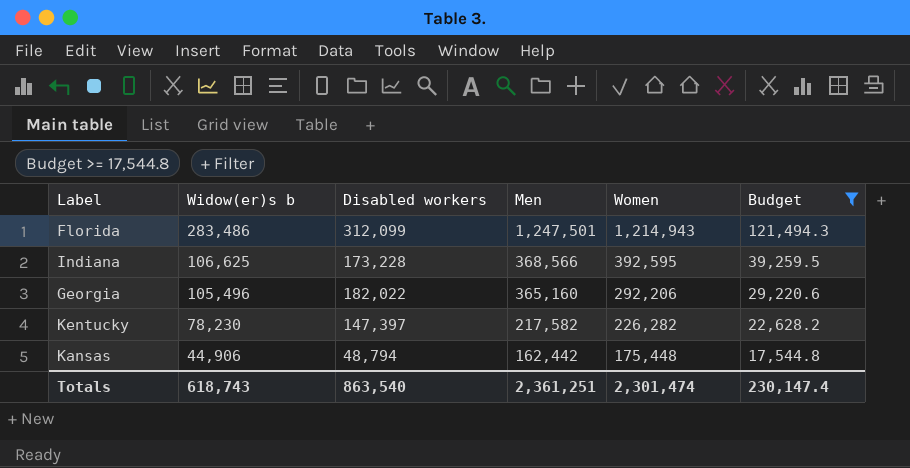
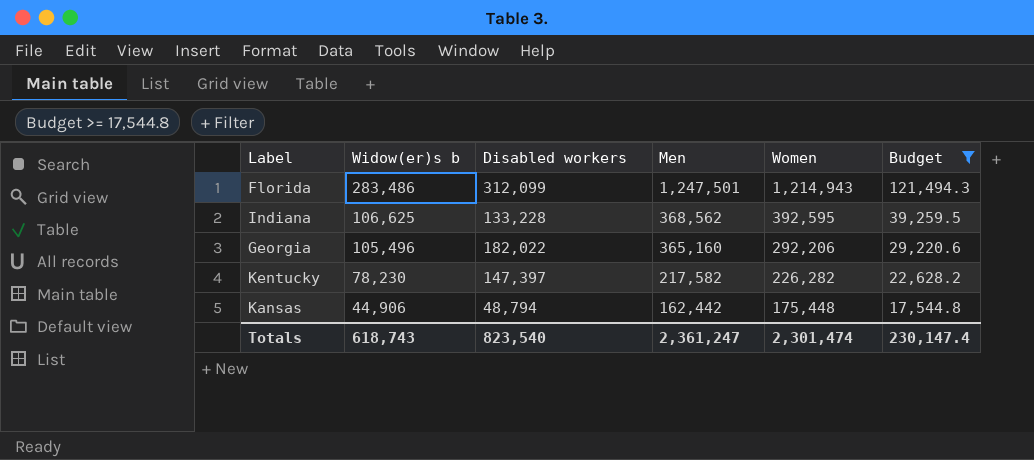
Indiana | Disabled workers: 173,228 -> 133,228
Indiana | Men: 368,566 -> 368,562
Totals | Disabled workers: 863,540 -> 823,540
Totals | Men: 2,361,251 -> 2,361,247

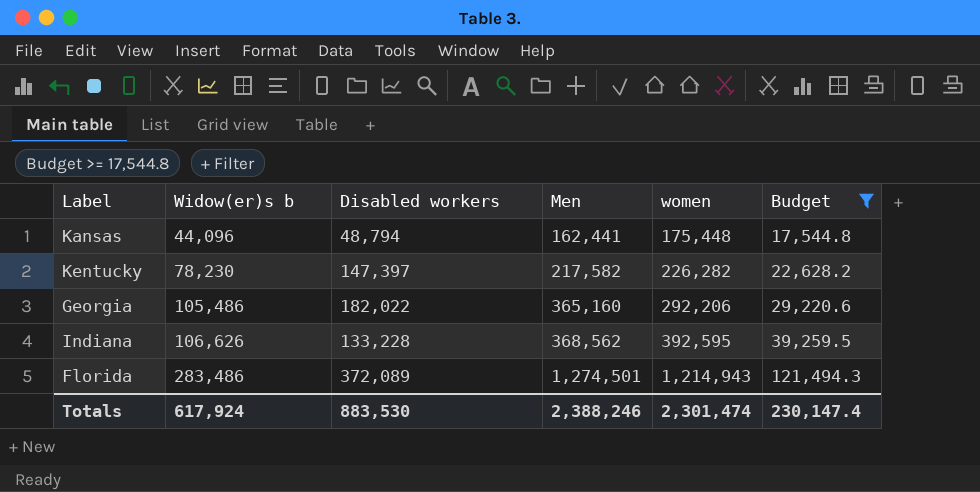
row order: Widow(er)s b descending -> Widow(er)s b ascending
column name: Women -> women
Kansas | Widow(er)s b: 44,906 -> 44,096
Kansas | Men: 162,442 -> 162,441
Georgia | Widow(er)s b: 105,496 -> 105,486
Indiana | Widow(er)s b: 106,625 -> 106,626
Florida | Disabled workers: 312,099 -> 372,089
Florida | Men: 1,247,501 -> 1,274,501
Totals | Widow(er)s b: 618,743 -> 617,924
Totals | Disabled workers: 823,540 -> 883,530
Totals | Men: 2,361,247 -> 2,388,246

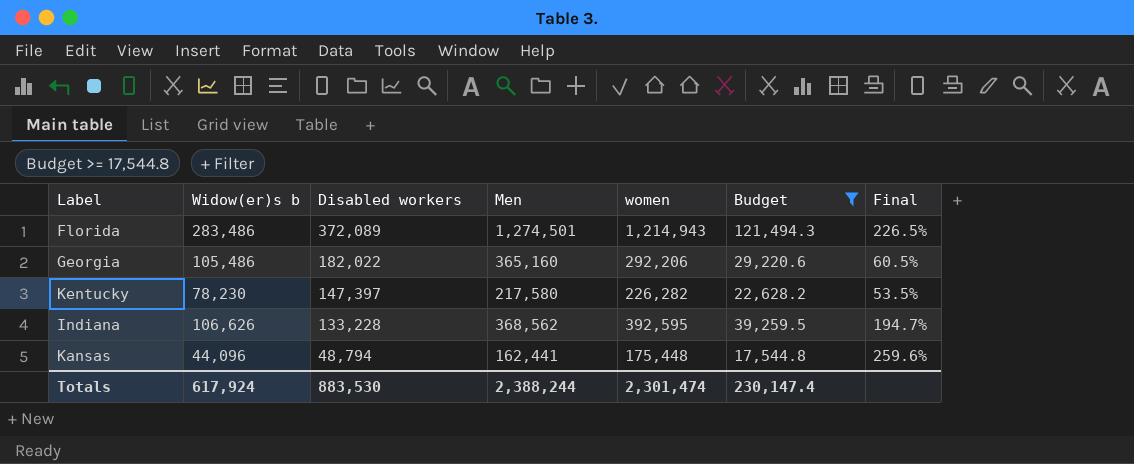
row order: Widow(er)s b ascending -> Disabled workers descending
column Final | formula: none -> ([women] - [Disabled workers]) / [Disabled workers]
Kentucky | Men: 217,582 -> 217,580
Totals | Men: 2,388,246 -> 2,388,244

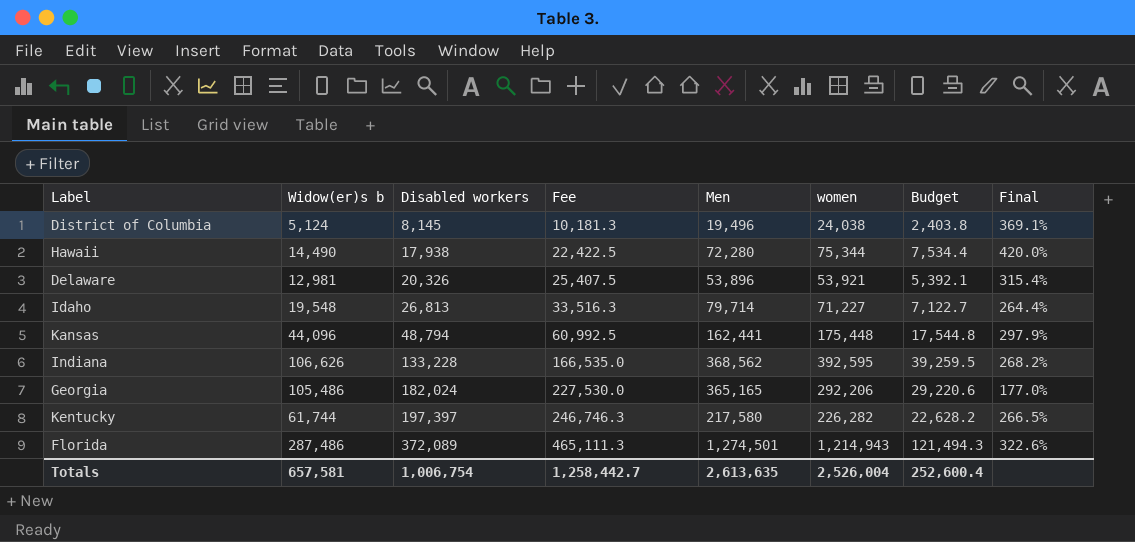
filter: Budget >= 17,544.8 -> none
row order: Disabled workers descending -> Disabled workers ascending
column Fee | formula: none -> [Disabled workers] * 1.25
column Final | formula: ([women] - [Disabled workers]) / [Disabled workers] -> ([women] - [Widow(er)s b]) / [Widow(er)s b]
Georgia | Disabled workers: 182,022 -> 182,024
Georgia | Men: 365,160 -> 365,165
Kentucky | Widow(er)s b: 78,230 -> 61,744
Kentucky | Disabled workers: 147,397 -> 197,397
Florida | Widow(er)s b: 283,486 -> 287,486
Totals | Widow(er)s b: 617,924 -> 657,581
Totals | Disabled workers: 883,530 -> 1,006,754
Totals | Men: 2,388,244 -> 2,613,635
Totals | women: 2,301,474 -> 2,526,004
Totals | Budget: 230,147.4 -> 252,600.4

